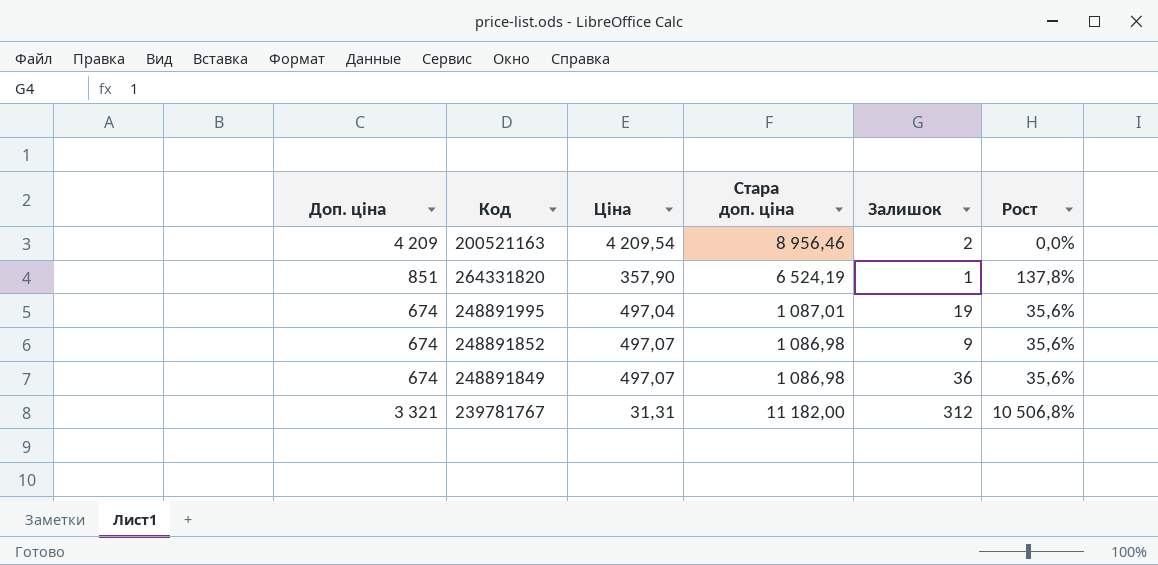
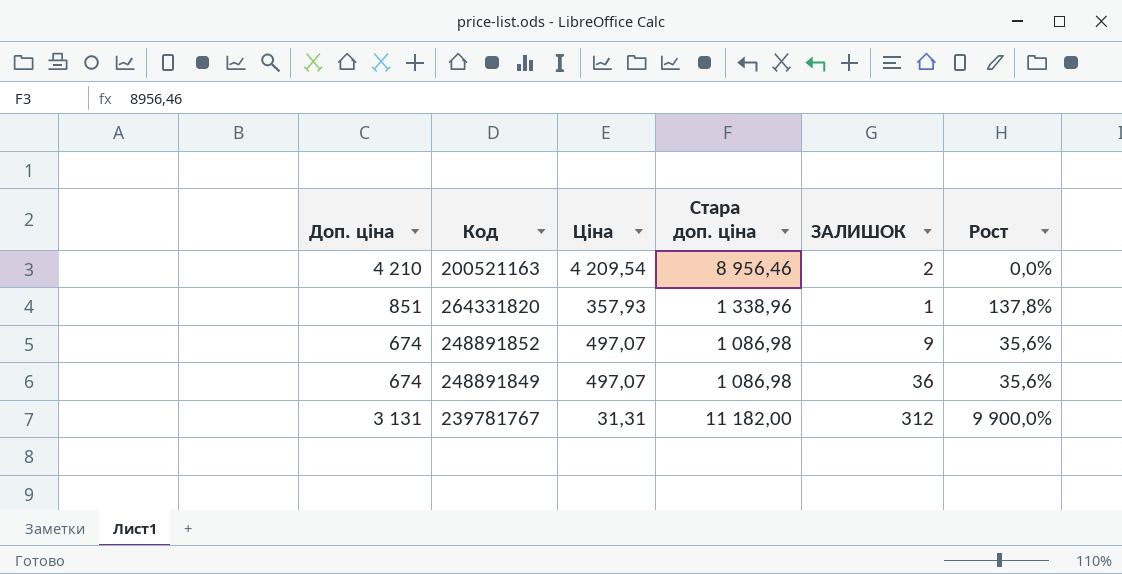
column name: Залишок -> ЗАЛИШОК
row 248891995: 674 | 497,04 | 1 087,01 | 19 | 35,6% -> none
200521163 | Доп. ціна: 4 209 -> 4 210
264331820 | Ціна: 357,90 -> 357,93
264331820 | Стара доп. ціна: 6 524,19 -> 1 338,96
239781767 | Доп. ціна: 3 321 -> 3 131
239781767 | Рост: 10 506,8% -> 9 900,0%

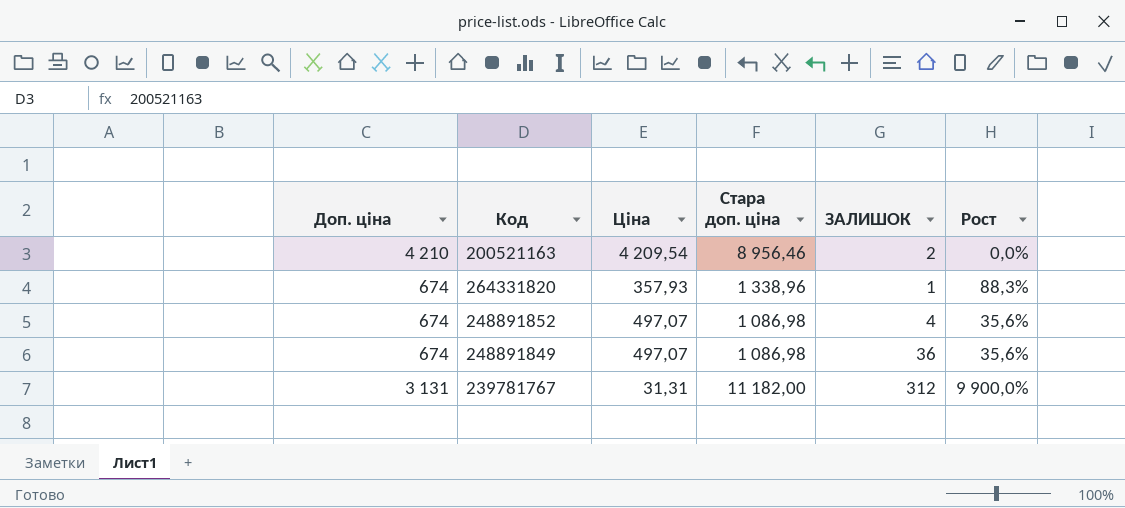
264331820 | Доп. ціна: 851 -> 674
264331820 | Рост: 137,8% -> 88,3%
248891852 | ЗАЛИШОК: 9 -> 4

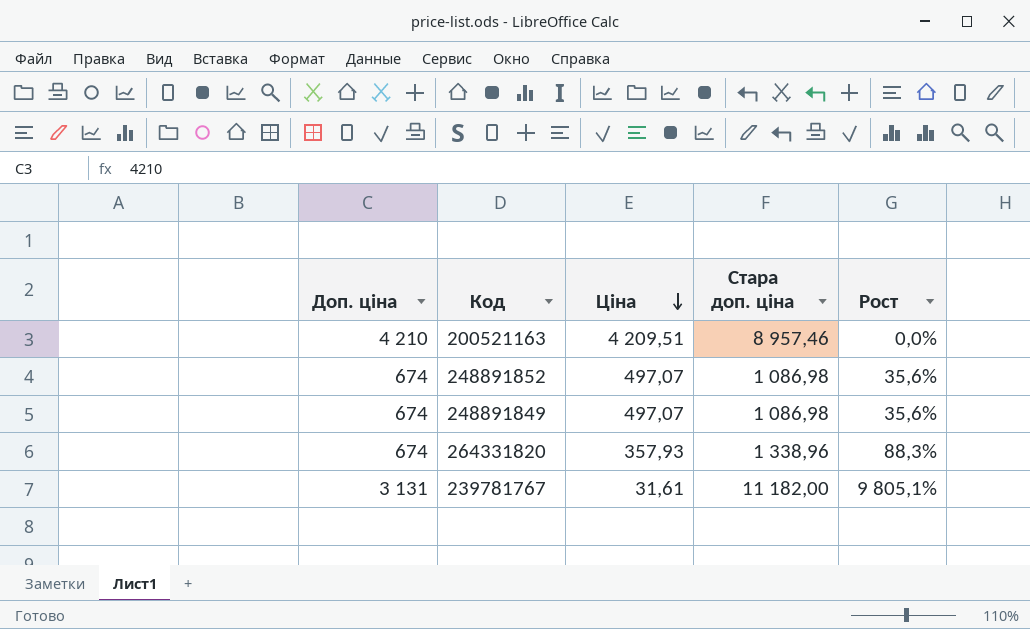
row order: none -> Ціна descending
column ЗАЛИШОК | position: 5 -> none
200521163 | Ціна: 4 209,54 -> 4 209,51
200521163 | Стара доп. ціна: 8 956,46 -> 8 957,46
239781767 | Ціна: 31,31 -> 31,61
239781767 | Рост: 9 900,0% -> 9 805,1%

